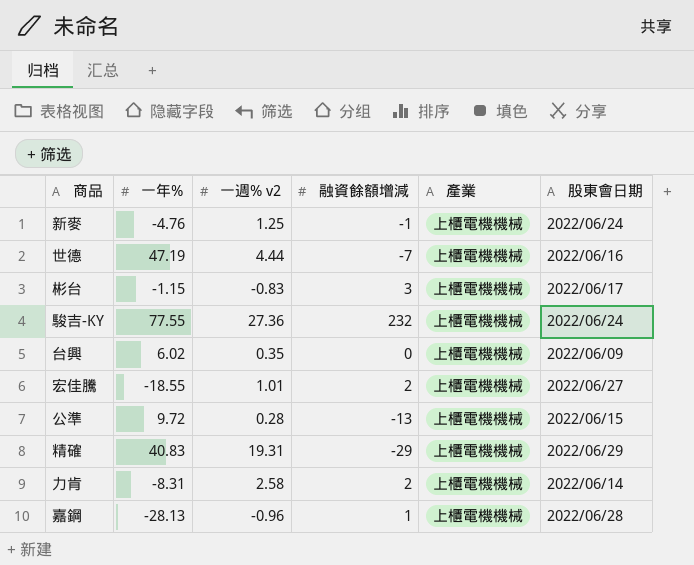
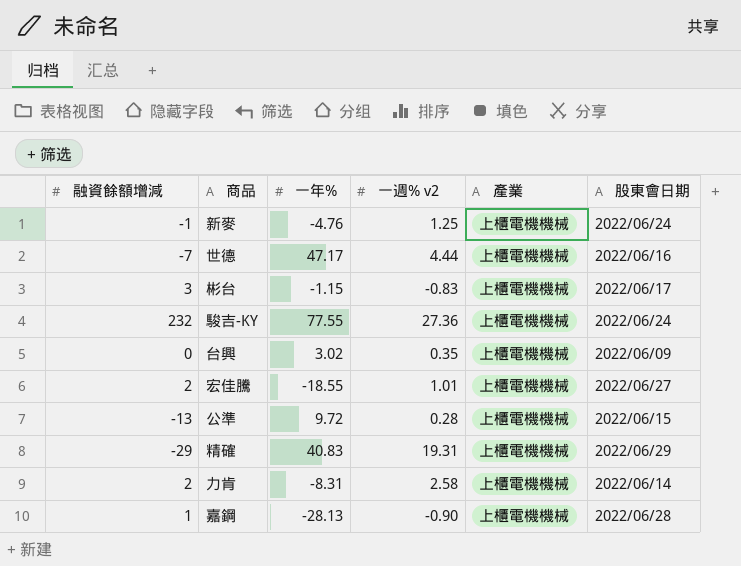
column 融資餘額增減 | position: 4 -> 1
世德 | 一年%: 47.19 -> 47.17
台興 | 一年%: 6.02 -> 3.02
嘉鋼 | 一週% v2: -0.96 -> -0.90

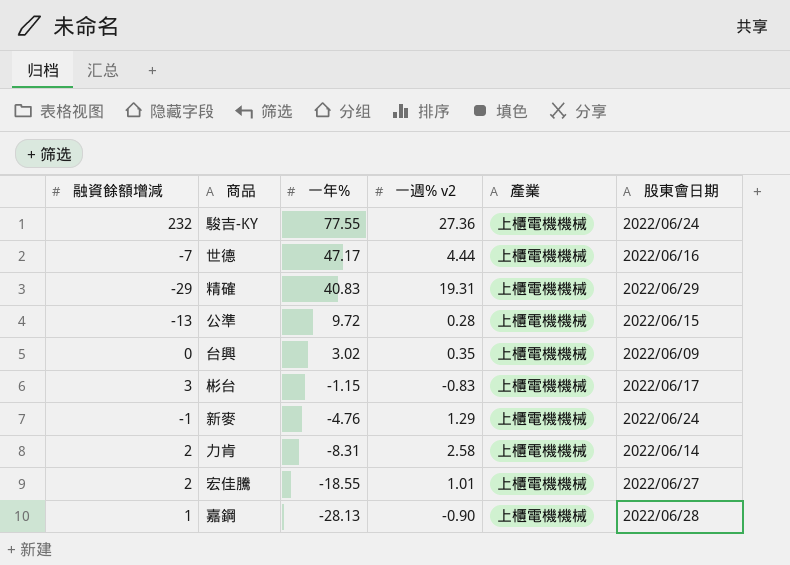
row order: none -> 一年% descending
新麥 | 一週% v2: 1.25 -> 1.29

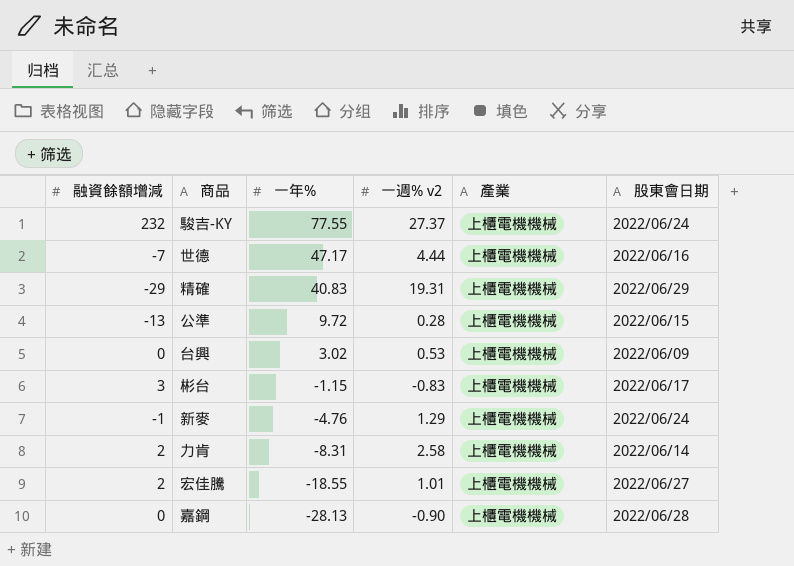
駿吉-KY | 一週% v2: 27.36 -> 27.37
台興 | 一週% v2: 0.35 -> 0.53
嘉鋼 | 融資餘額增減: 1 -> 0

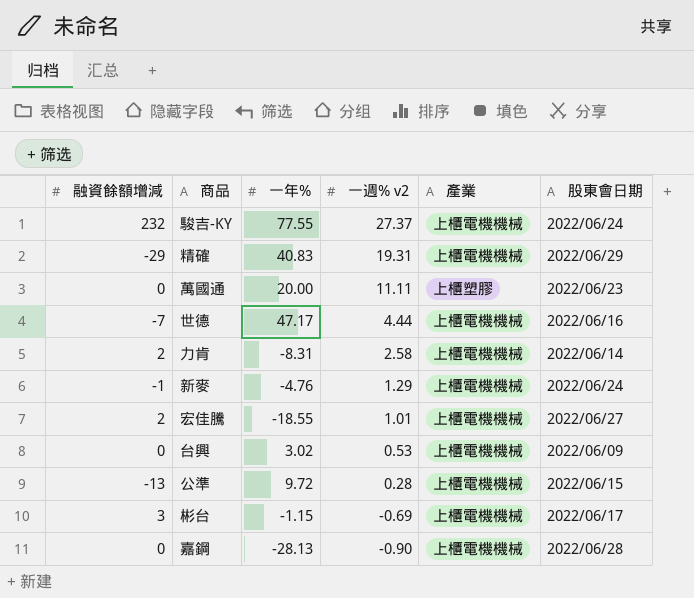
row order: 一年% descending -> 一週% v2 descending
row 萬國通: none -> 0 | 20.00 | 11.11 | 上櫃塑膠 | 2022/06/23
彬台 | 一週% v2: -0.83 -> -0.69

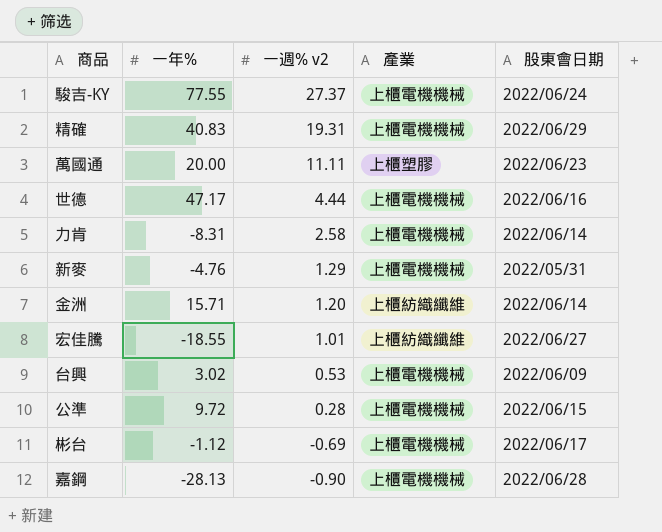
column 融資餘額增減 | position: 1 -> none
新麥 | 股東會日期: 2022/06/24 -> 2022/05/31
row 金洲: none -> 15.71 | 1.20 | 上櫃紡織纖維 | 2022/06/14
宏佳騰 | 產業: 上櫃電機機械 -> 上櫃紡織纖維
彬台 | 一年%: -1.15 -> -1.12

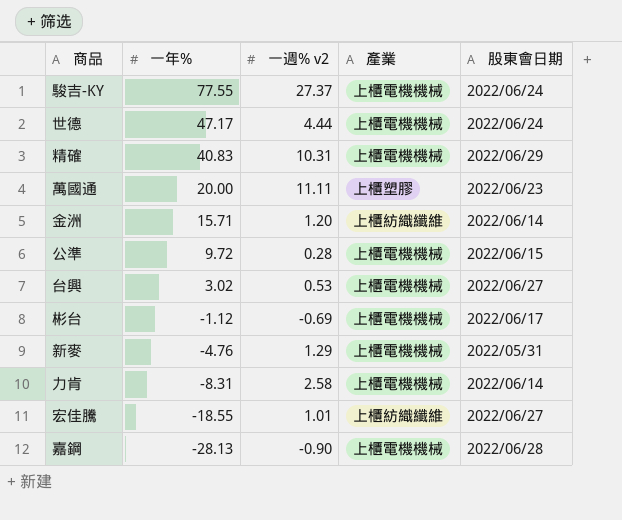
row order: 一週% v2 descending -> 一年% descending
世德 | 股東會日期: 2022/06/16 -> 2022/06/24
精確 | 一週% v2: 19.31 -> 10.31
台興 | 股東會日期: 2022/06/09 -> 2022/06/27

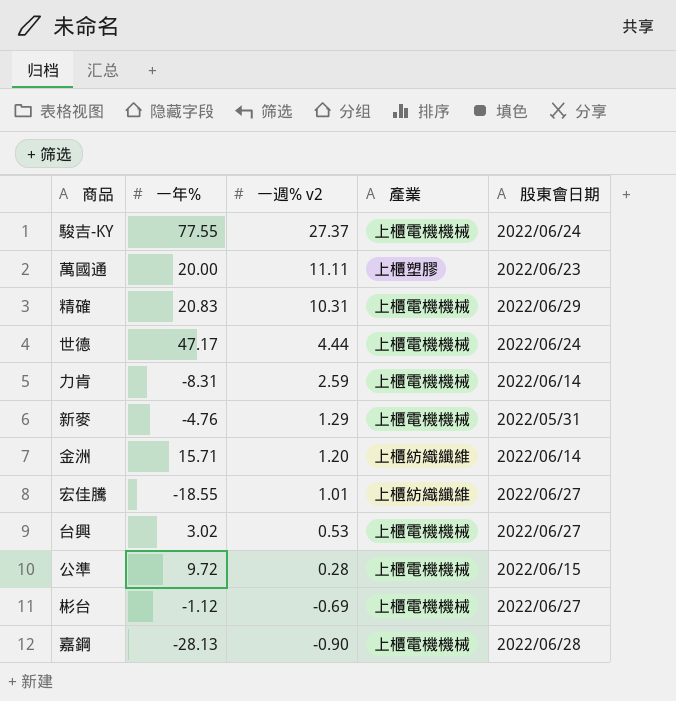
row order: 一年% descending -> 一週% v2 descending
精確 | 一年%: 40.83 -> 20.83
力肯 | 一週% v2: 2.58 -> 2.59
彬台 | 股東會日期: 2022/06/17 -> 2022/06/27

